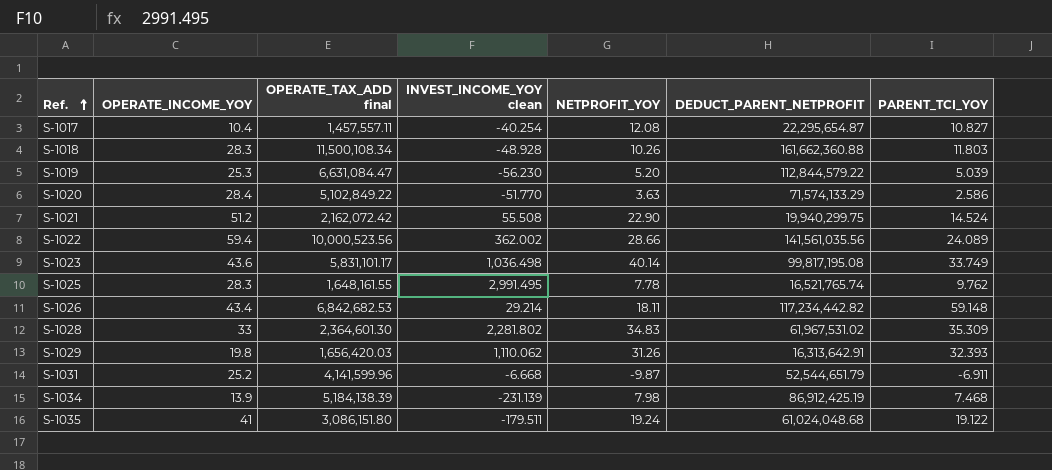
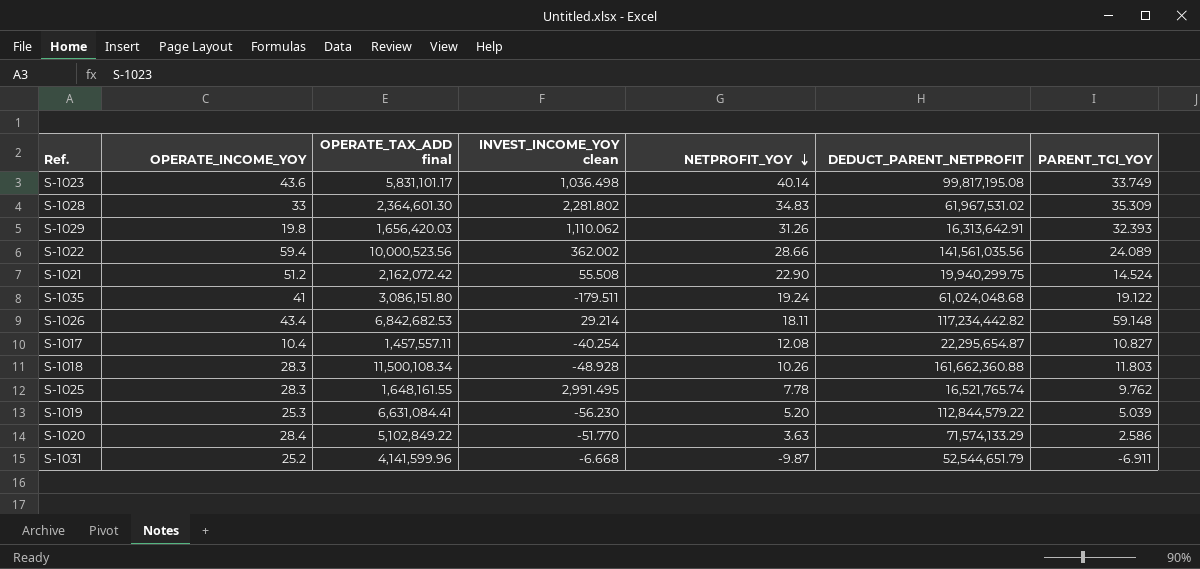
row order: Ref. ascending -> NETPROFIT_YOY descending
row S-1034: 13.9 | 5,184,138.39 | -231.139 | 7.98 | 86,912,425.19 | 7.468 -> none
S-1019 | OPERATE_TAX_ADD final: 6,631,084.47 -> 6,631,084.41

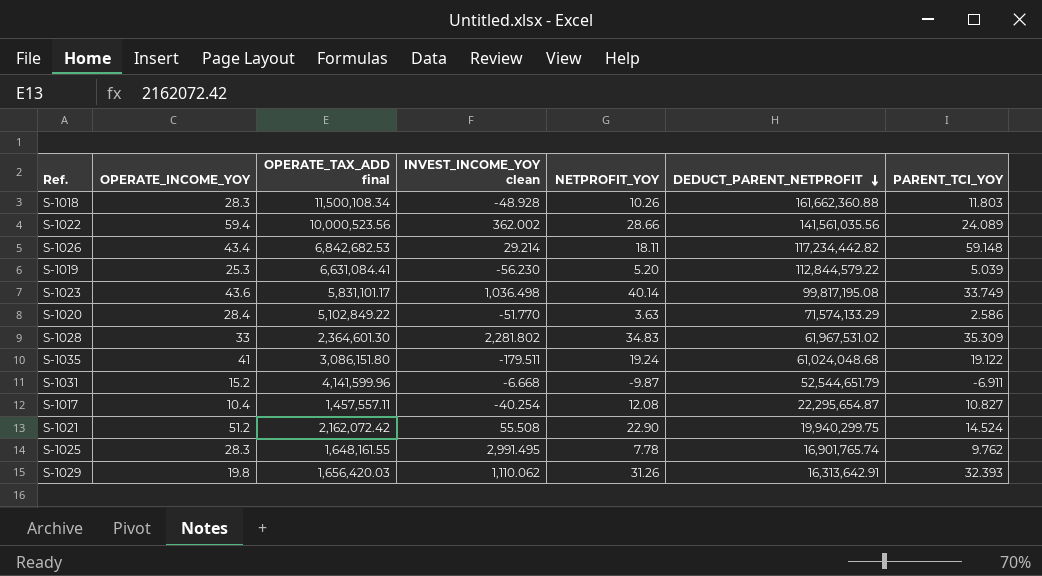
row order: NETPROFIT_YOY descending -> DEDUCT_PARENT_NETPROFIT descending
S-1031 | OPERATE_INCOME_YOY: 25.2 -> 15.2
S-1025 | DEDUCT_PARENT_NETPROFIT: 16,521,765.74 -> 16,901,765.74

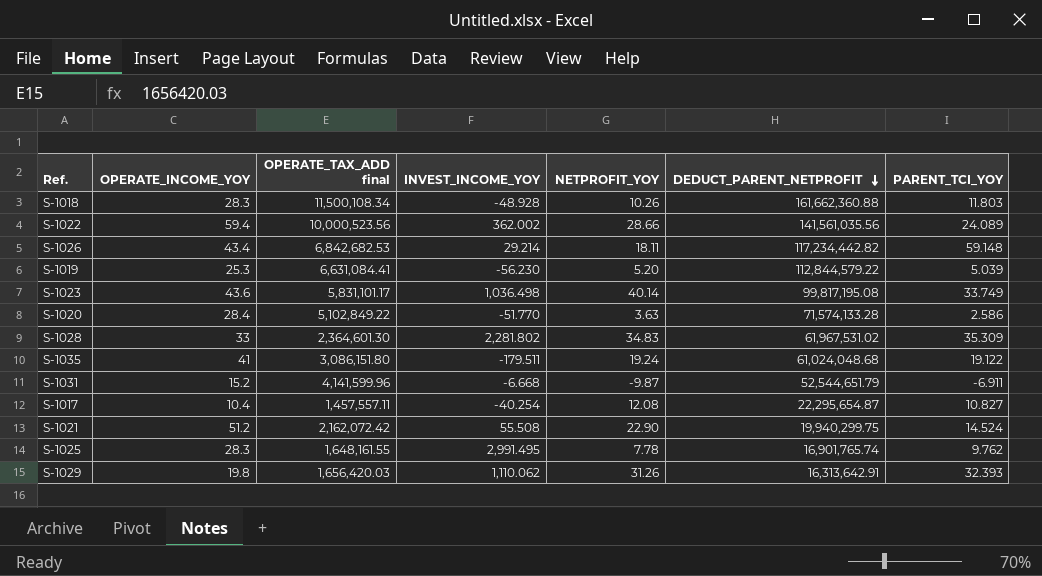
column name: INVEST_INCOME_YOY clean -> INVEST_INCOME_YOY
S-1020 | DEDUCT_PARENT_NETPROFIT: 71,574,133.29 -> 71,574,133.28

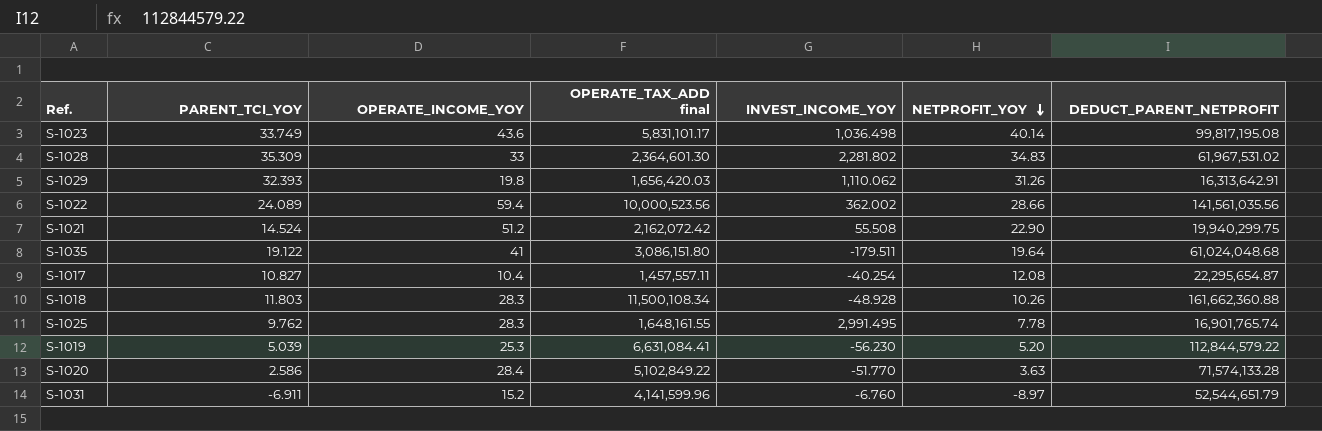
row order: DEDUCT_PARENT_NETPROFIT descending -> NETPROFIT_YOY descending
column PARENT_TCI_YOY | position: 7 -> 2
row S-1026: 43.4 | 6,842,682.53 | 29.214 | 18.11 | 117,234,442.82 | 59.148 -> none
S-1035 | NETPROFIT_YOY: 19.24 -> 19.64
S-1031 | INVEST_INCOME_YOY: -6.668 -> -6.760
S-1031 | NETPROFIT_YOY: -9.87 -> -8.97

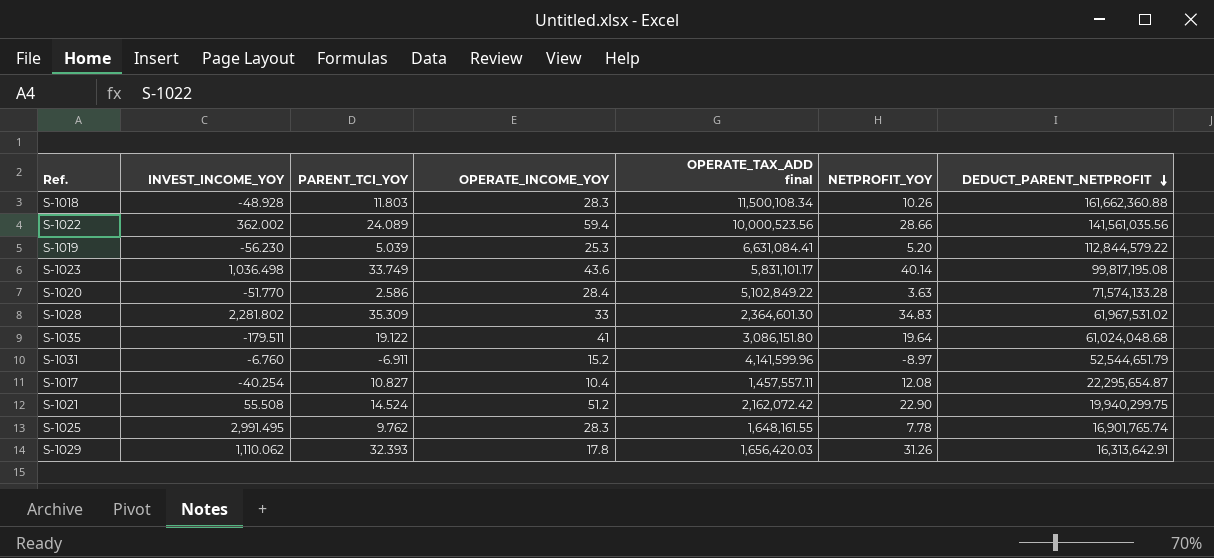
row order: NETPROFIT_YOY descending -> DEDUCT_PARENT_NETPROFIT descending
column INVEST_INCOME_YOY | position: 5 -> 2
S-1029 | OPERATE_INCOME_YOY: 19.8 -> 17.8

